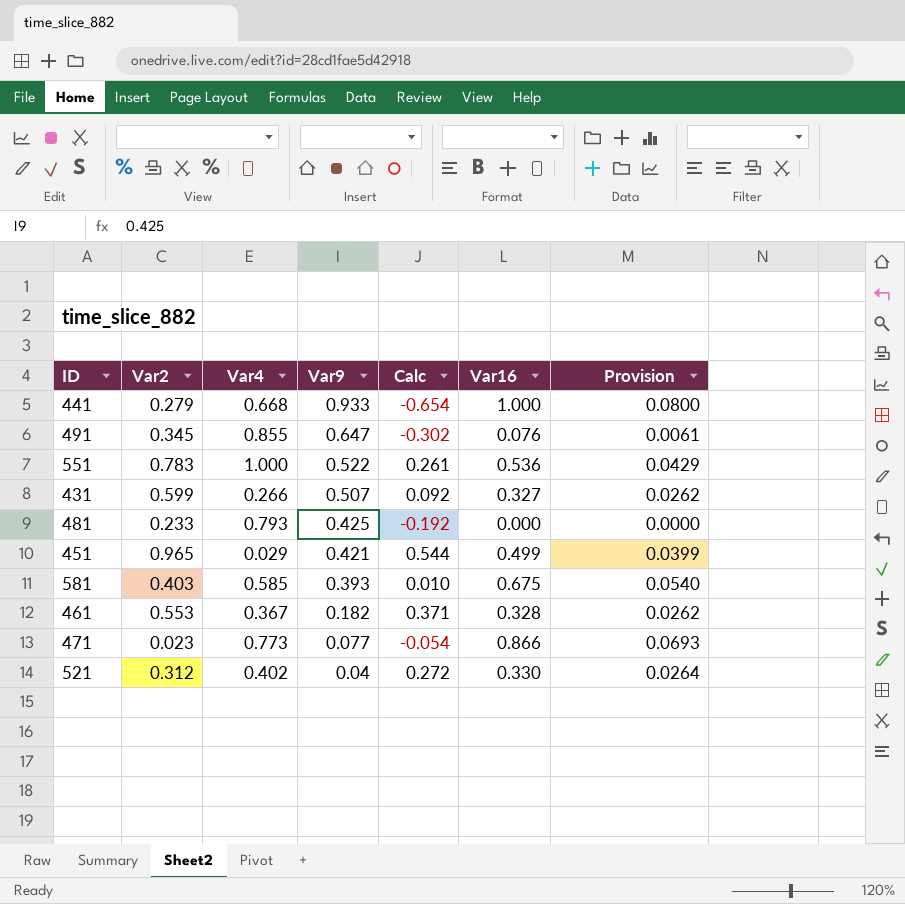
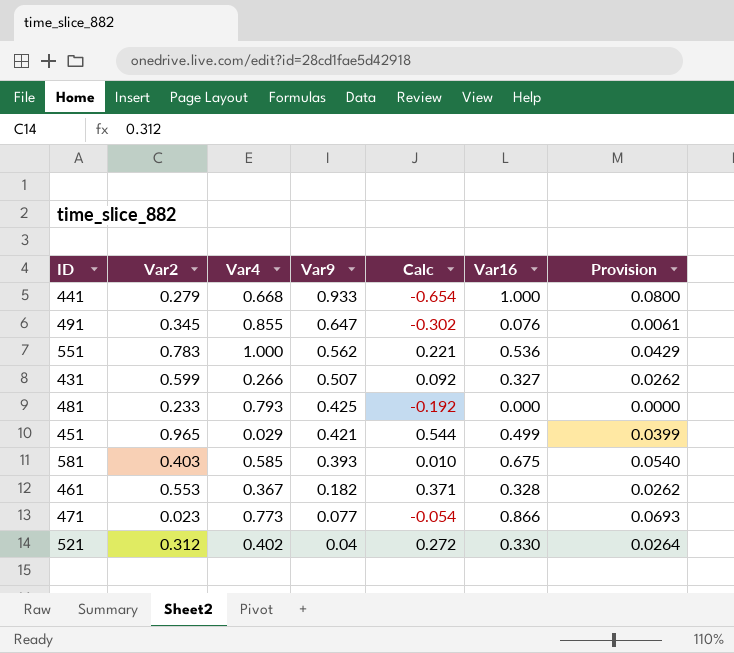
551 | Var9: 0.522 -> 0.562
551 | Calc: 0.261 -> 0.221

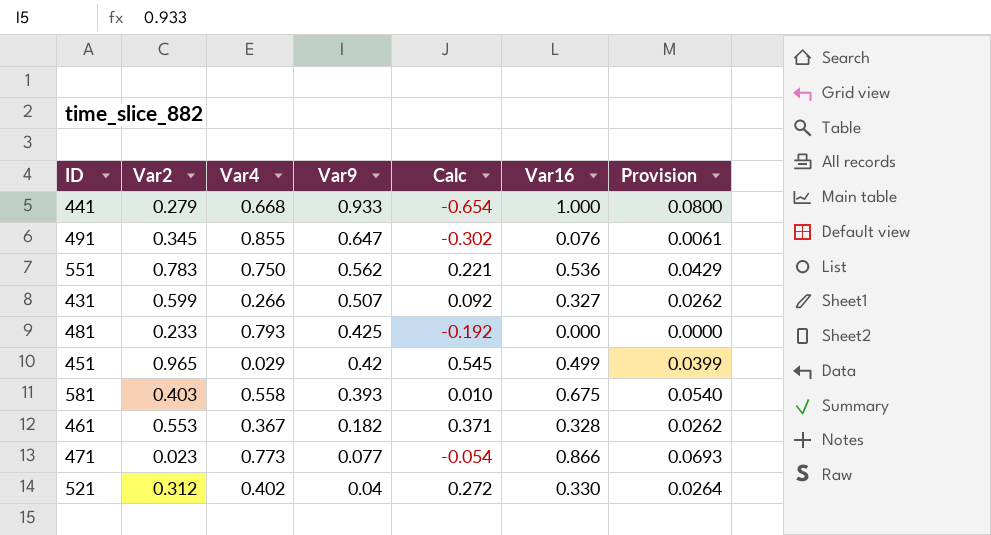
551 | Var4: 1.000 -> 0.750
451 | Var9: 0.421 -> 0.42
451 | Calc: 0.544 -> 0.545
581 | Var4: 0.585 -> 0.558

